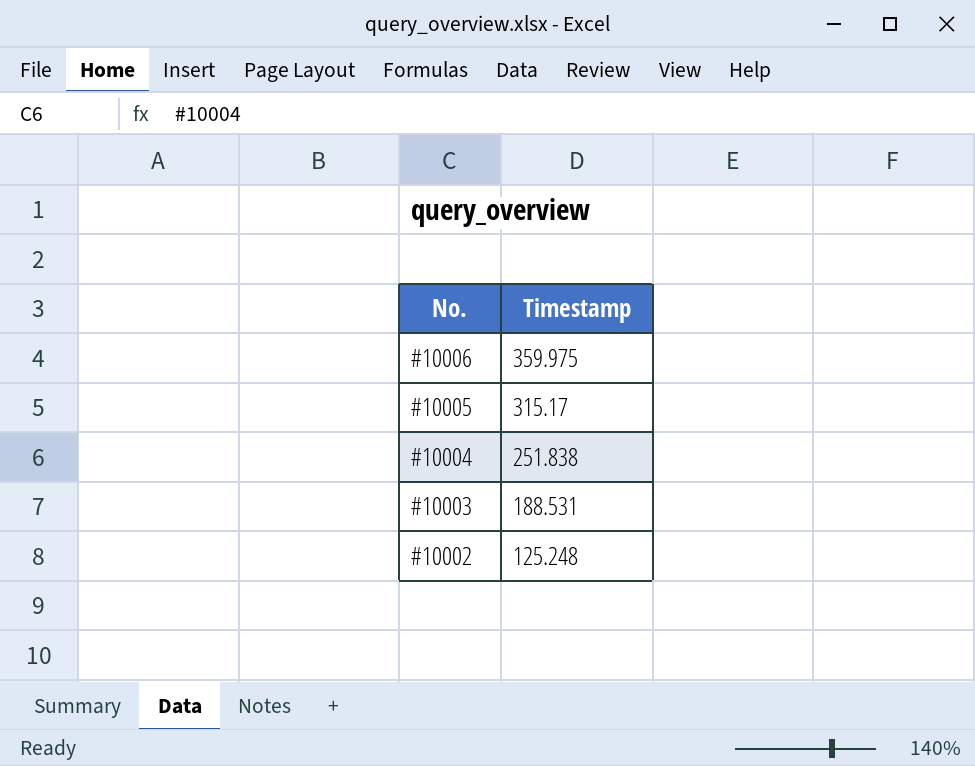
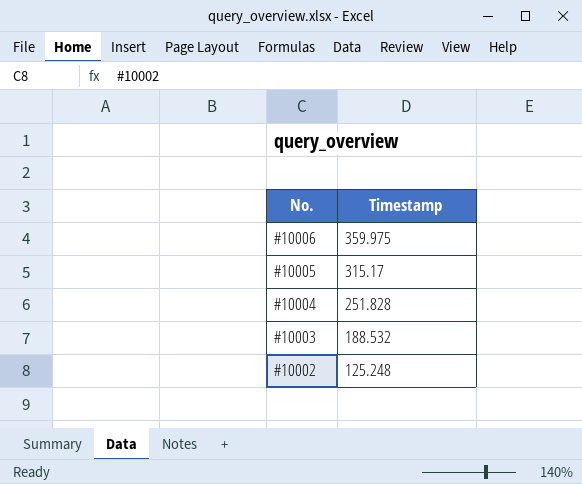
#10004 | Timestamp: 251.838 -> 251.828
#10003 | Timestamp: 188.531 -> 188.532

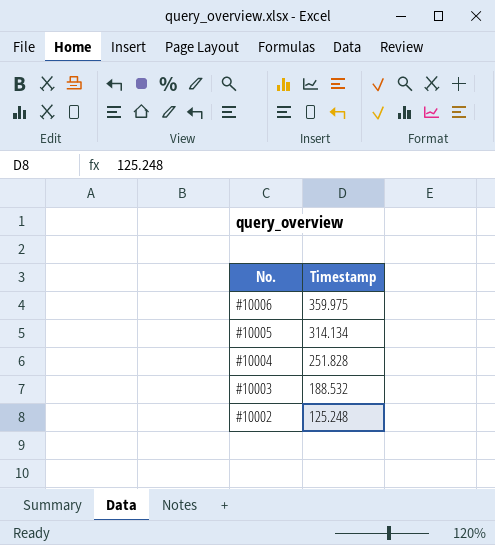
#10005 | Timestamp: 315.17 -> 314.134

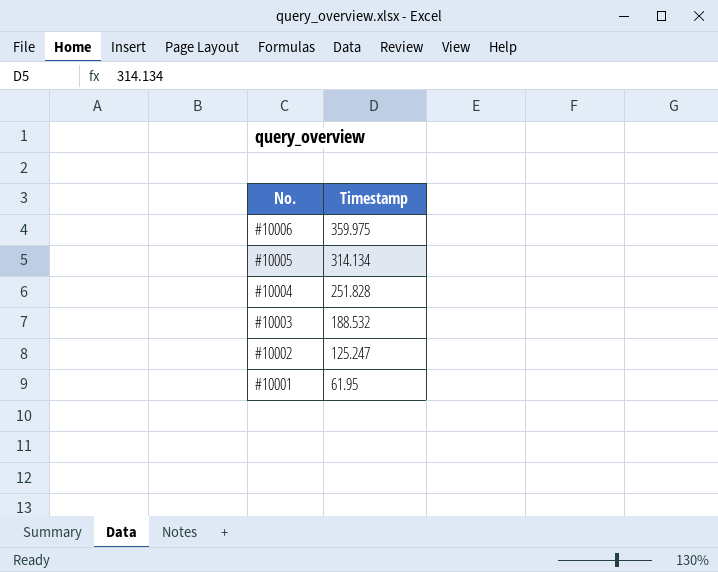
#10002 | Timestamp: 125.248 -> 125.247
row #10001: none -> 61.95

